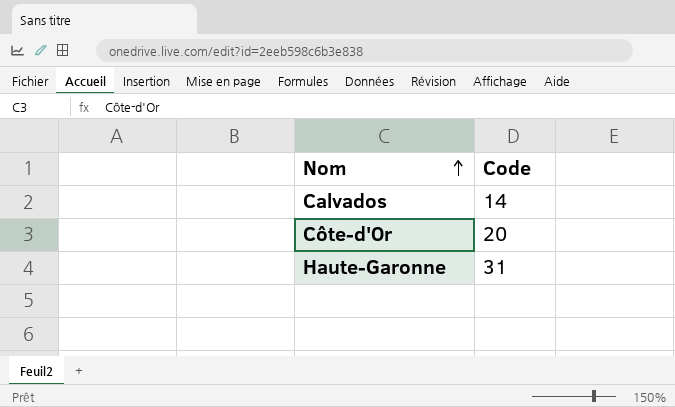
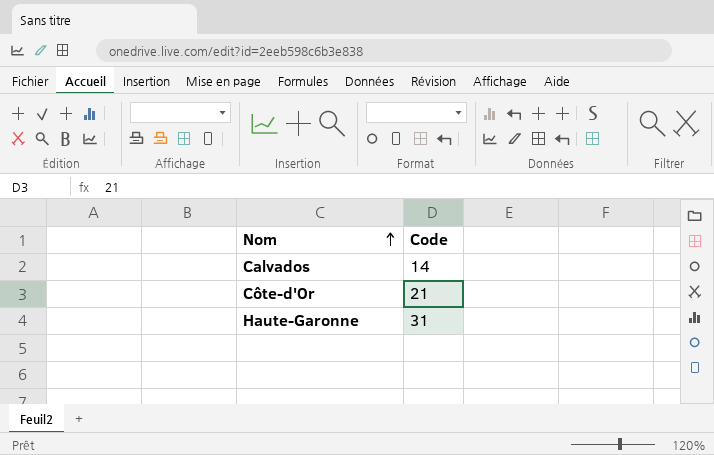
Côte-d'Or | Code: 20 -> 21

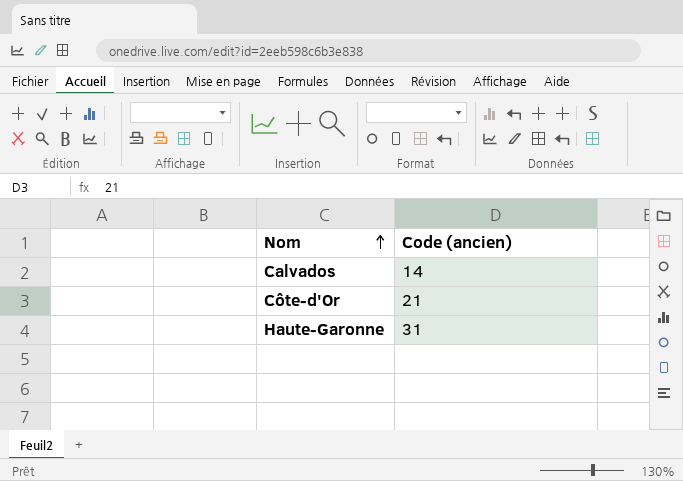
column name: Code -> Code (ancien)

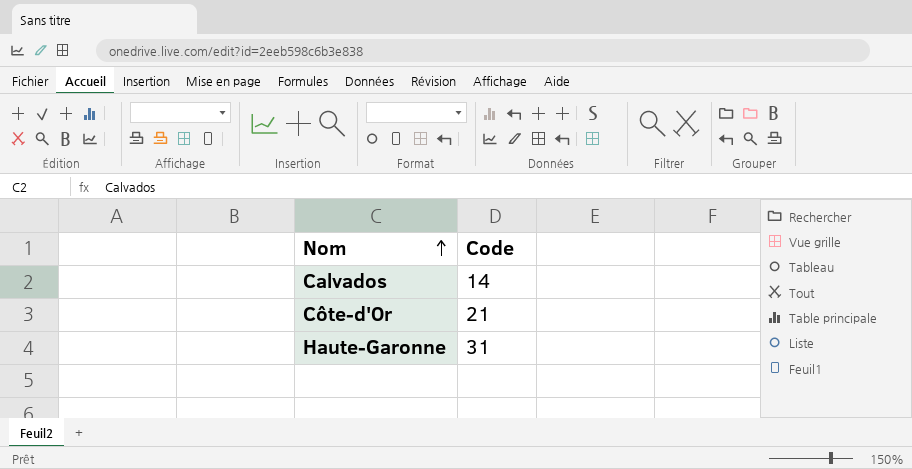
column name: Code (ancien) -> Code

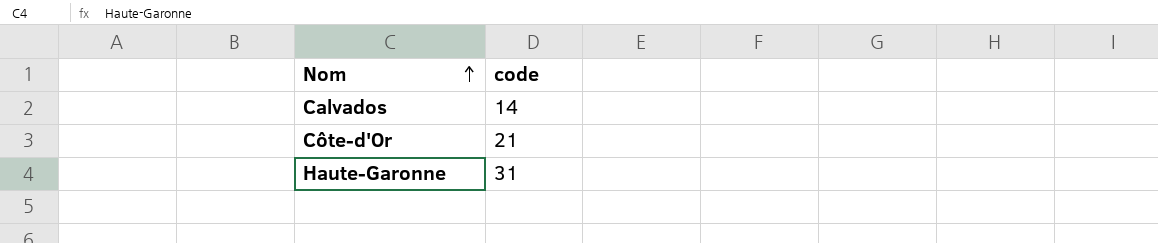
column name: Code -> code

